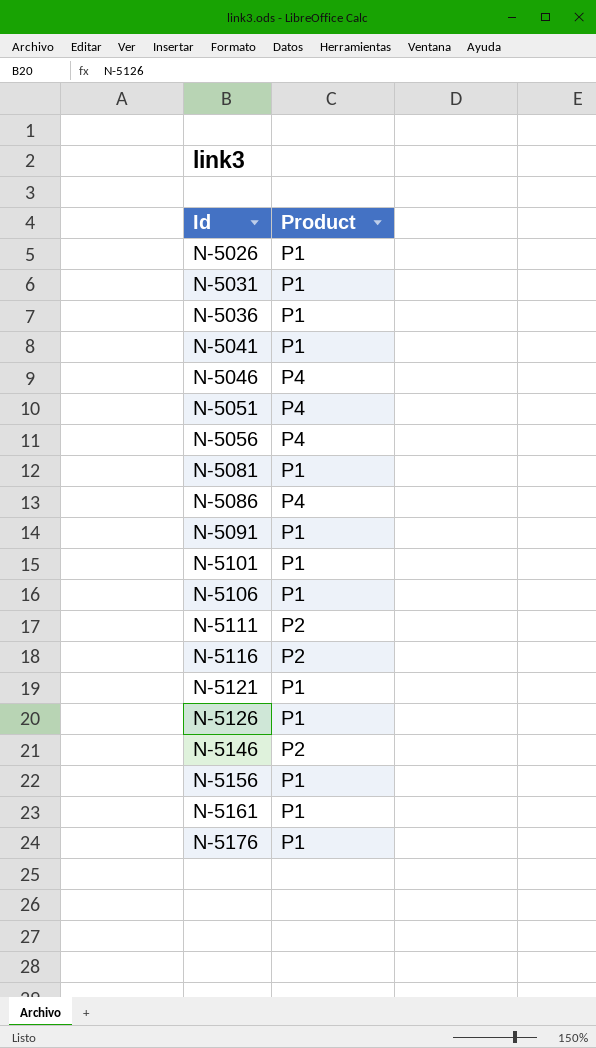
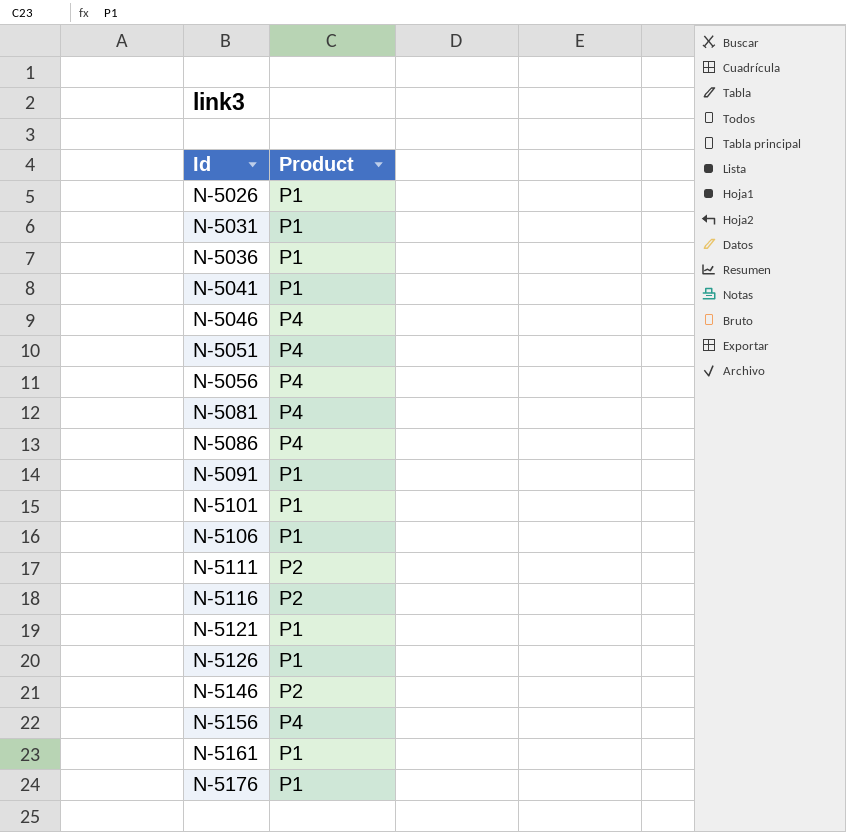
N-5081 | Product: P1 -> P4
N-5156 | Product: P1 -> P4

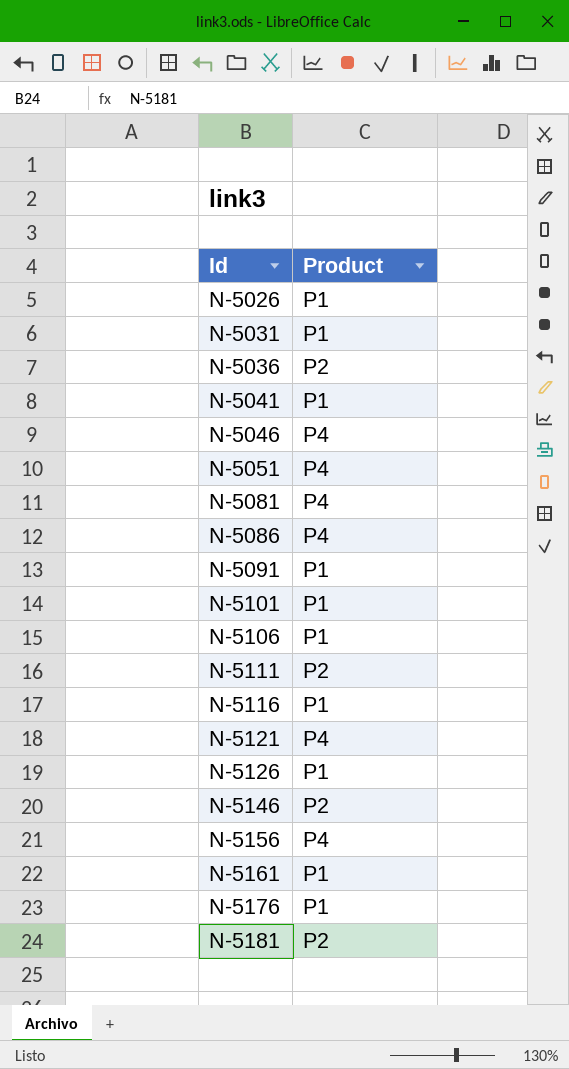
row N-5056: P4 -> none
N-5036 | Product: P1 -> P2
N-5116 | Product: P2 -> P1
N-5121 | Product: P1 -> P4
row N-5181: none -> P2

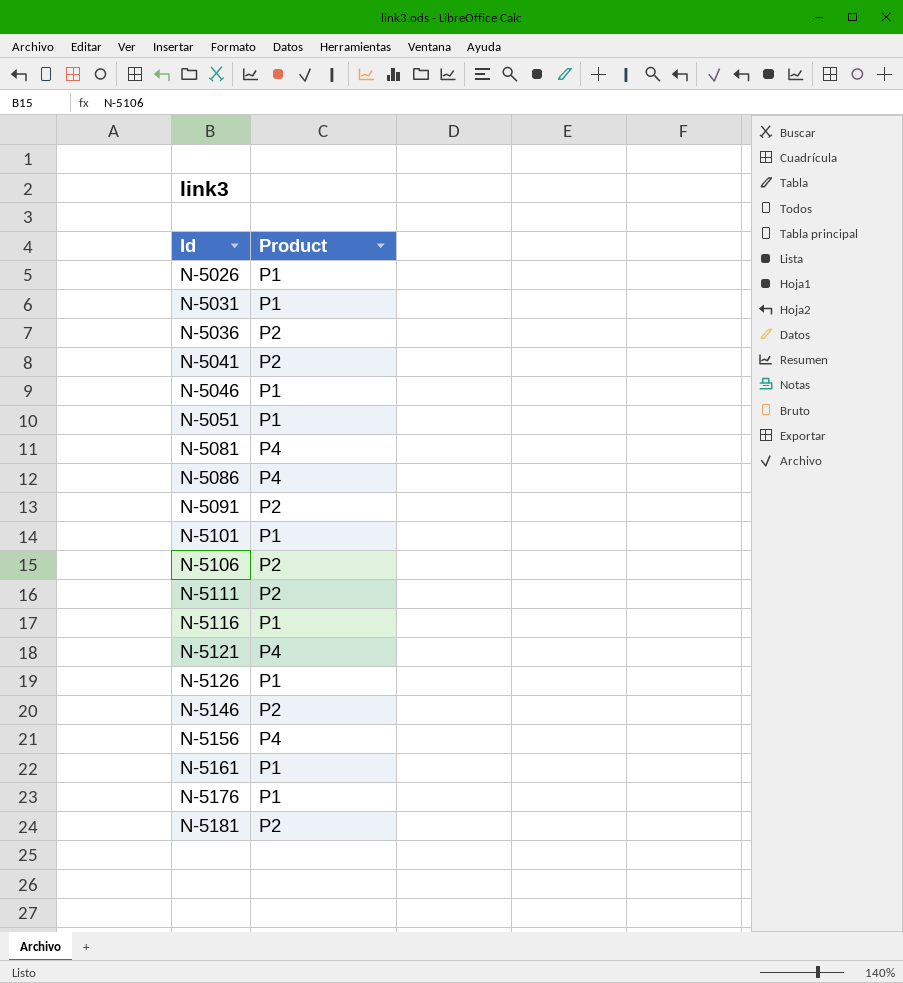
N-5041 | Product: P1 -> P2
N-5046 | Product: P4 -> P1
N-5051 | Product: P4 -> P1
N-5091 | Product: P1 -> P2
N-5106 | Product: P1 -> P2

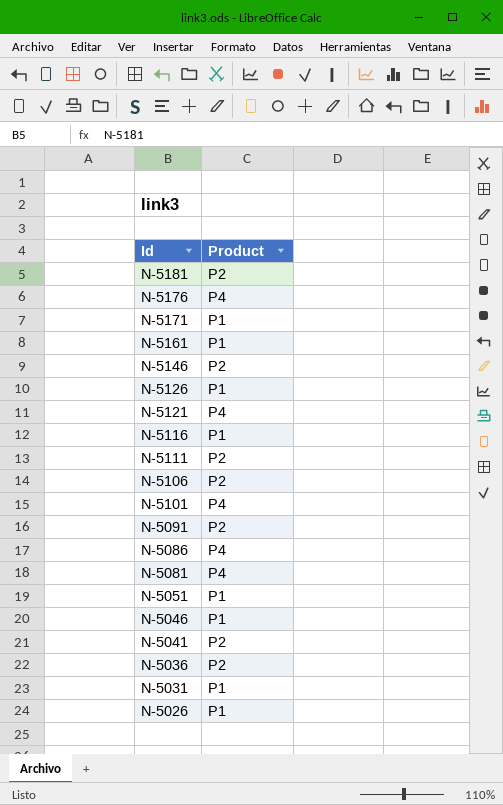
row order: Id ascending -> Id descending
row N-5156: P4 -> none
N-5176 | Product: P1 -> P4
row N-5171: none -> P1
N-5101 | Product: P1 -> P4

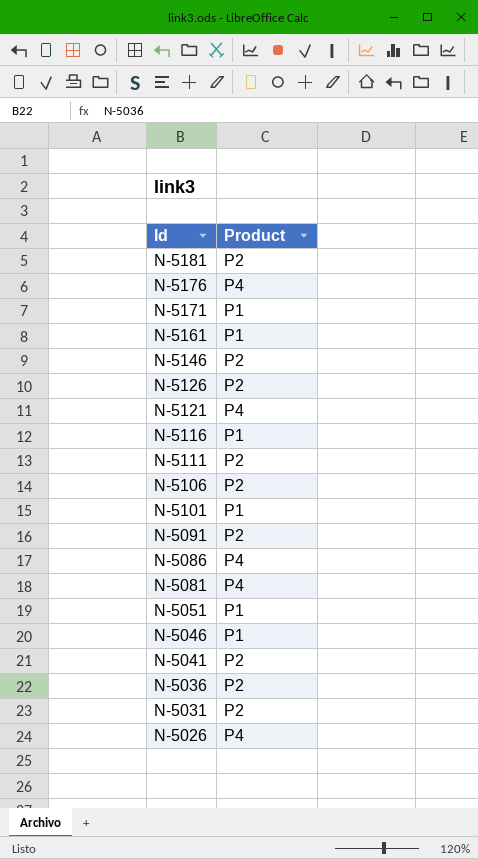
N-5126 | Product: P1 -> P2
N-5101 | Product: P4 -> P1
N-5031 | Product: P1 -> P2
N-5026 | Product: P1 -> P4

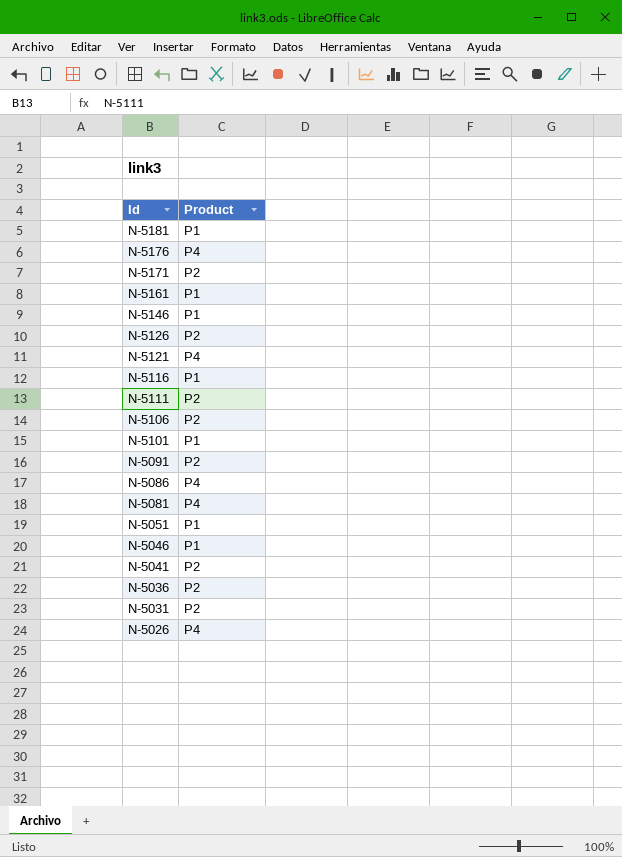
N-5181 | Product: P2 -> P1
N-5171 | Product: P1 -> P2
N-5146 | Product: P2 -> P1

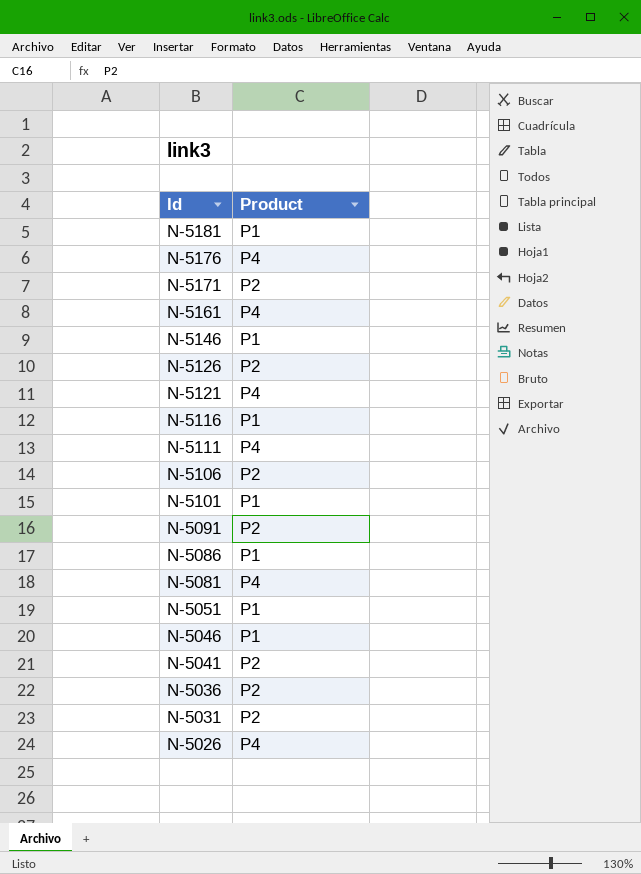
N-5161 | Product: P1 -> P4
N-5111 | Product: P2 -> P4
N-5086 | Product: P4 -> P1

